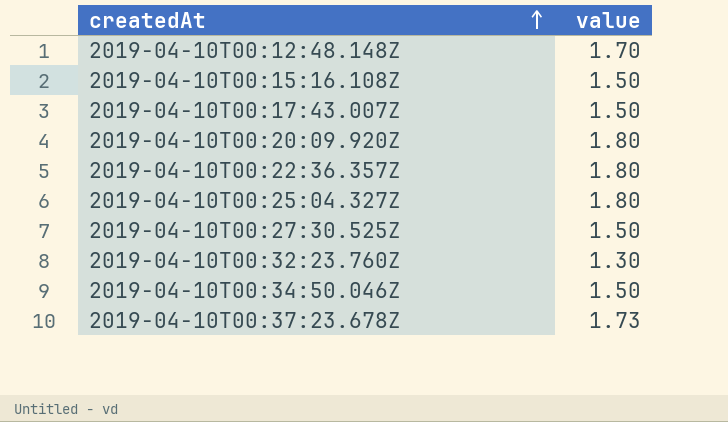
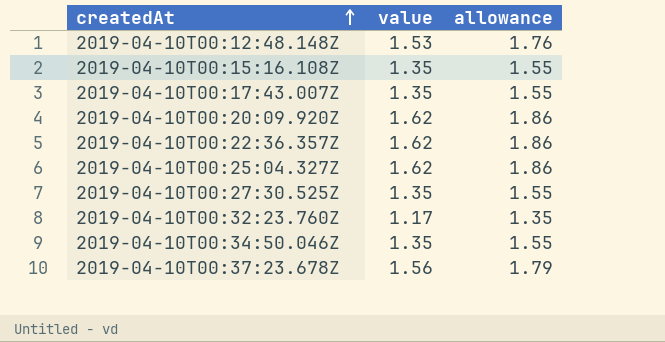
column allowance | formula: none -> [value] * 1.15
2019-04-10T00:12:48.148Z | value: 1.70 -> 1.53
2019-04-10T00:15:16.108Z | value: 1.50 -> 1.35
2019-04-10T00:17:43.007Z | value: 1.50 -> 1.35
2019-04-10T00:20:09.920Z | value: 1.80 -> 1.62
2019-04-10T00:22:36.357Z | value: 1.80 -> 1.62
2019-04-10T00:25:04.327Z | value: 1.80 -> 1.62
2019-04-10T00:27:30.525Z | value: 1.50 -> 1.35
2019-04-10T00:32:23.760Z | value: 1.30 -> 1.17
2019-04-10T00:34:50.046Z | value: 1.50 -> 1.35
2019-04-10T00:37:23.678Z | value: 1.73 -> 1.56

